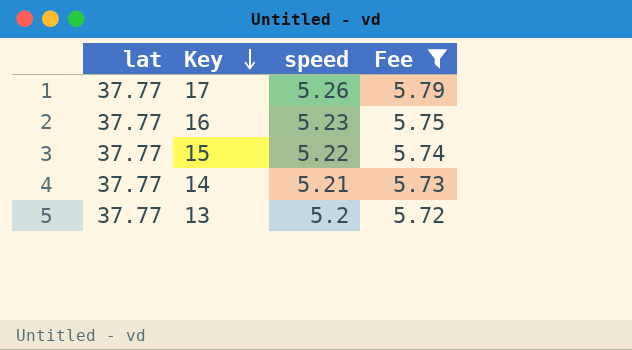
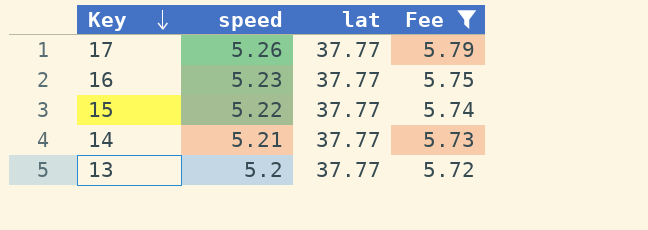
column lat | position: 1 -> 3

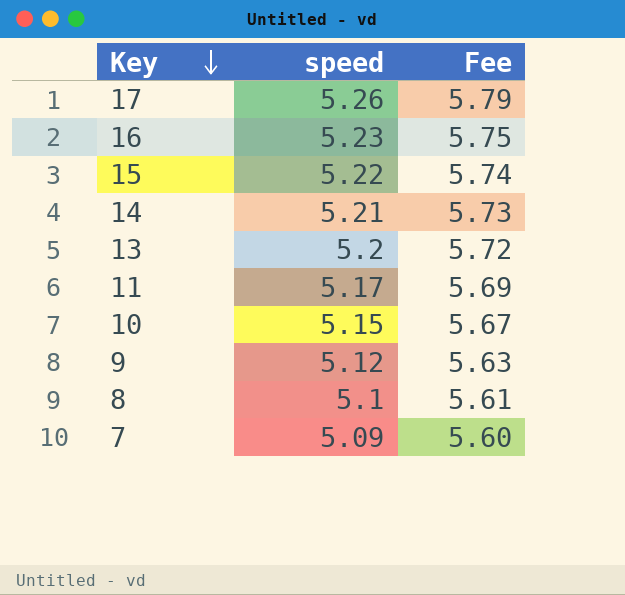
filter: Fee >= 5.72 -> none
column lat | position: 3 -> none

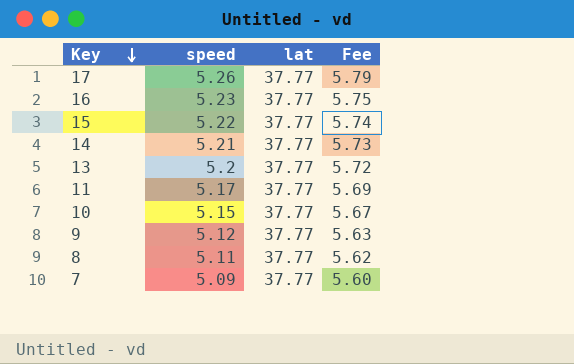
column lat | position: none -> 3
8 | speed: 5.1 -> 5.11
8 | Fee: 5.61 -> 5.62

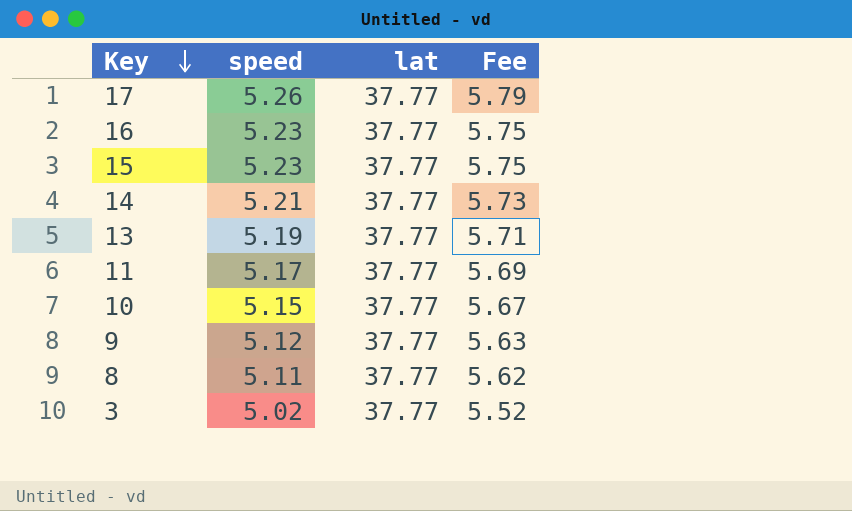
row 7: 5.09 | 37.77 | 5.60 -> none
15 | speed: 5.22 -> 5.23
15 | Fee: 5.74 -> 5.75
13 | speed: 5.2 -> 5.19
13 | Fee: 5.72 -> 5.71
row 3: none -> 5.02 | 37.77 | 5.52

